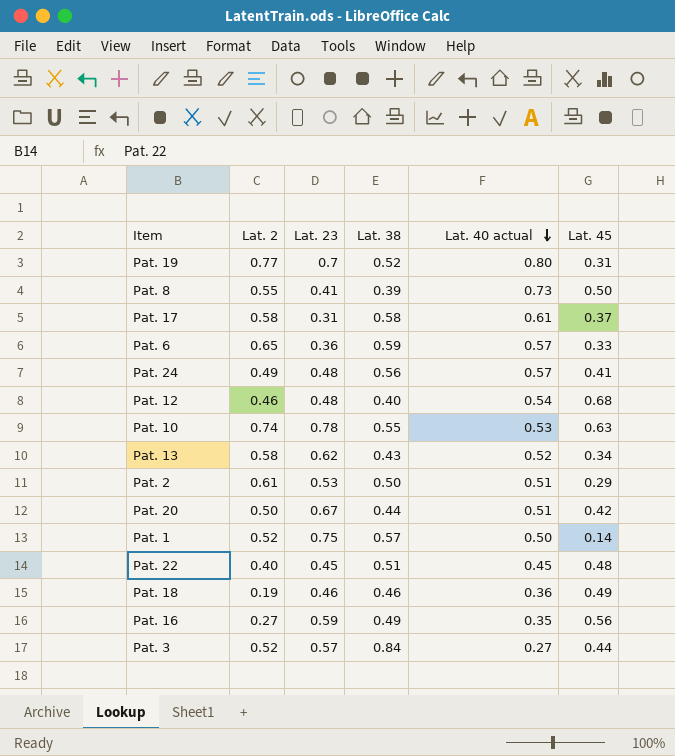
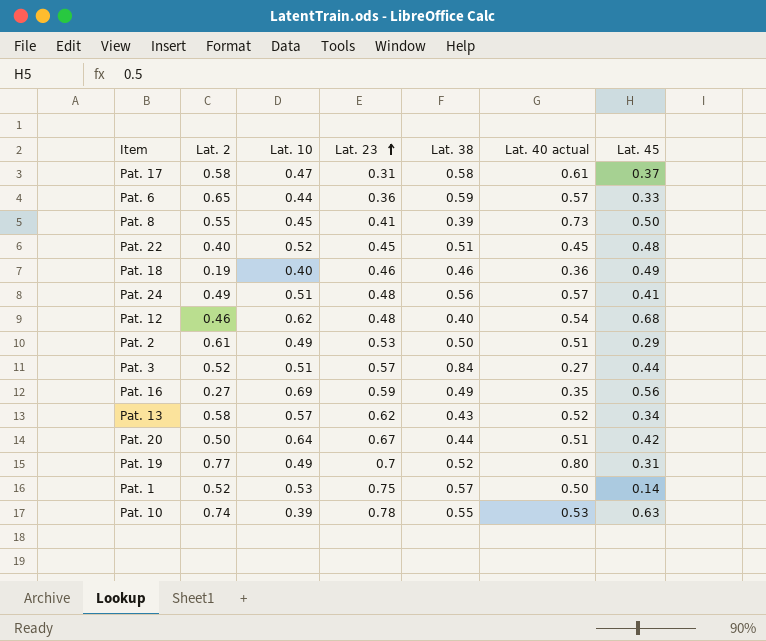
row order: Lat. 40 actual descending -> Lat. 23 ascending
column Lat. 10 | position: none -> 3

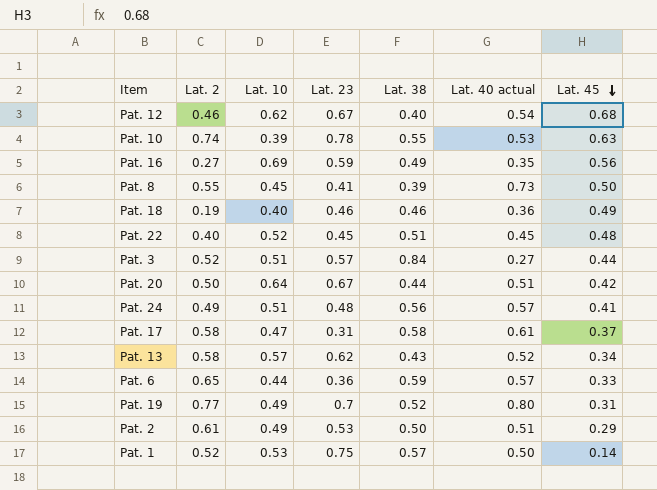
row order: Lat. 23 ascending -> Lat. 45 descending
Pat. 12 | Lat. 23: 0.48 -> 0.67

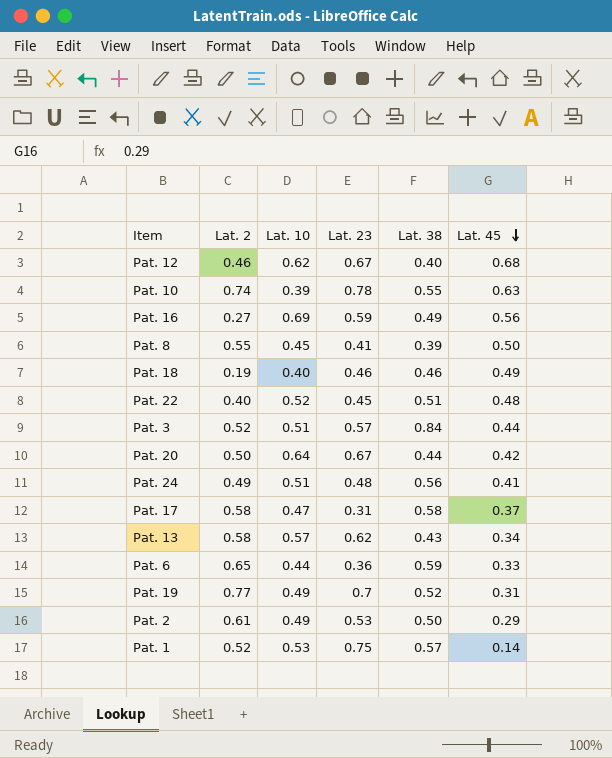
column Lat. 40 actual | position: 6 -> none

